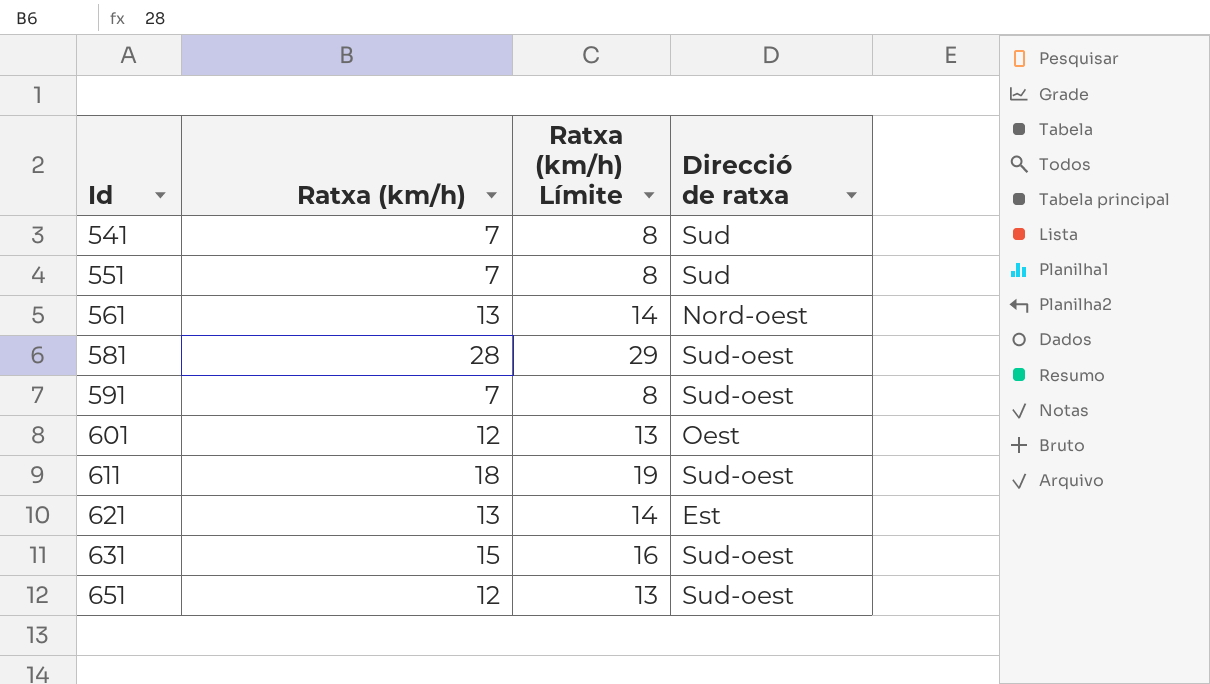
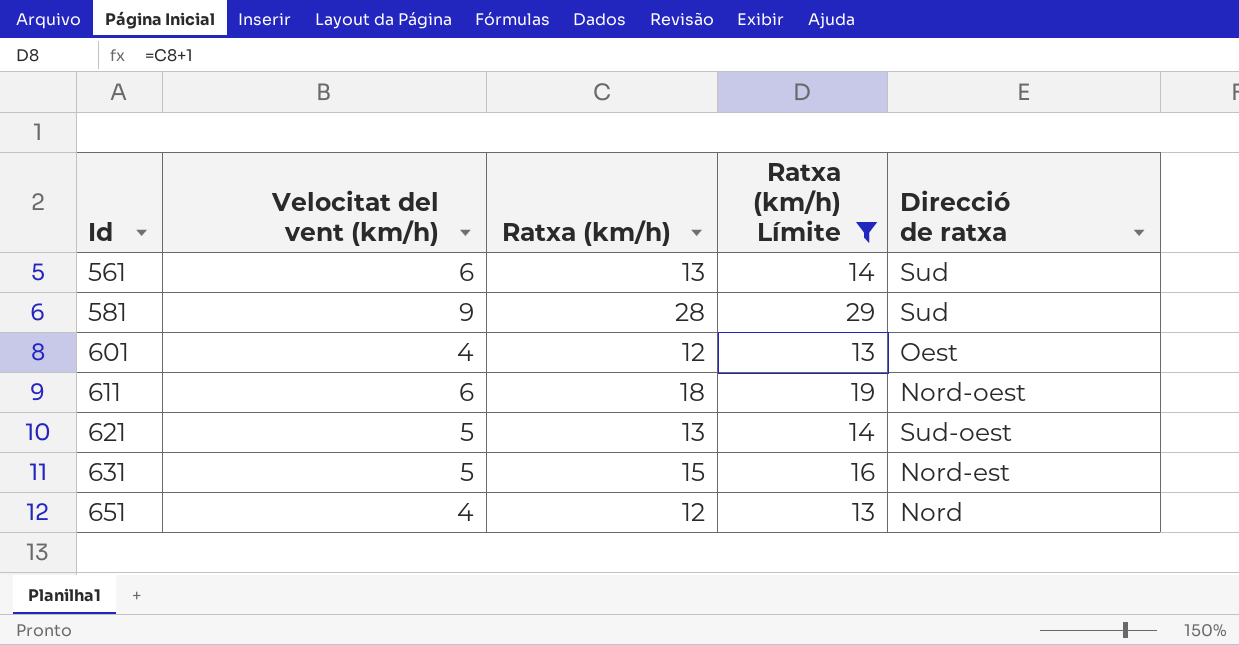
filter: none -> Ratxa (km/h) Límite != 8
column Velocitat del vent (km/h) | position: none -> 2
561 | Direcció de ratxa: Nord-oest -> Sud
581 | Direcció de ratxa: Sud-oest -> Sud
611 | Direcció de ratxa: Sud-oest -> Nord-oest
621 | Direcció de ratxa: Est -> Sud-oest
631 | Direcció de ratxa: Sud-oest -> Nord-est
651 | Direcció de ratxa: Sud-oest -> Nord

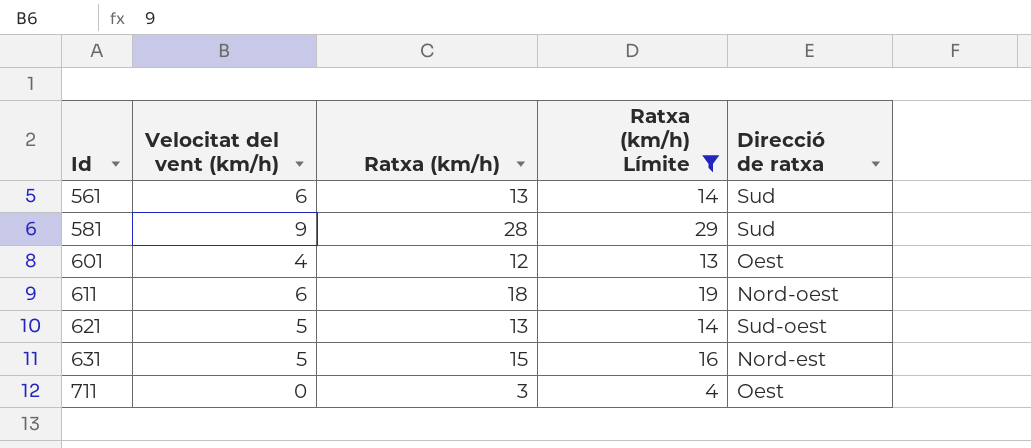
row 651: 4 | 12 | 13 | Nord -> none
row 711: none -> 0 | 3 | 4 | Oest

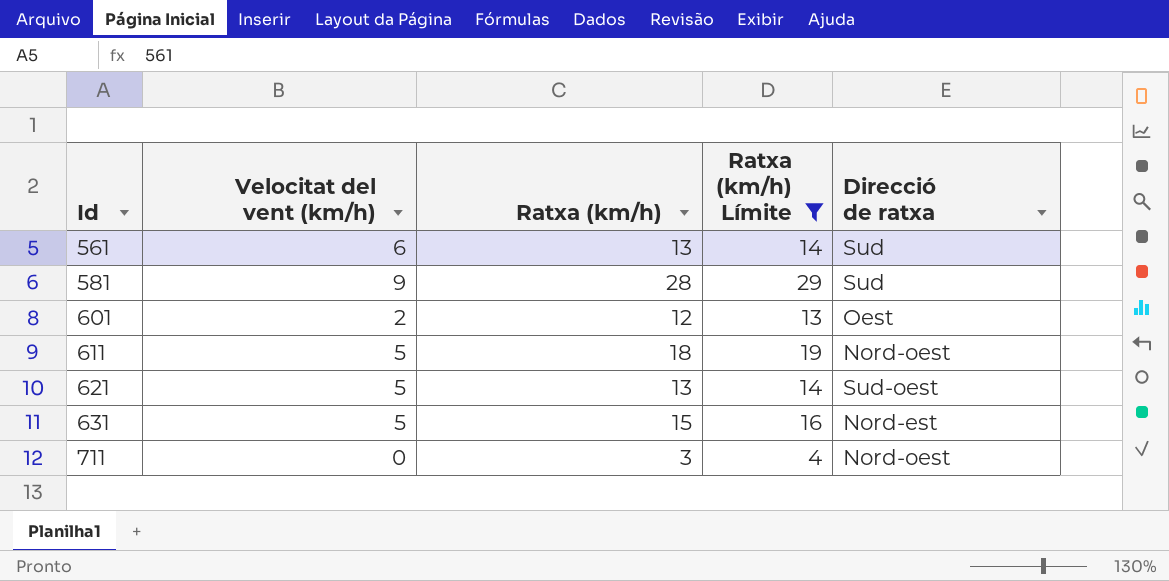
601 | Velocitat del vent (km/h): 4 -> 2
611 | Velocitat del vent (km/h): 6 -> 5
711 | Direcció de ratxa: Oest -> Nord-oest

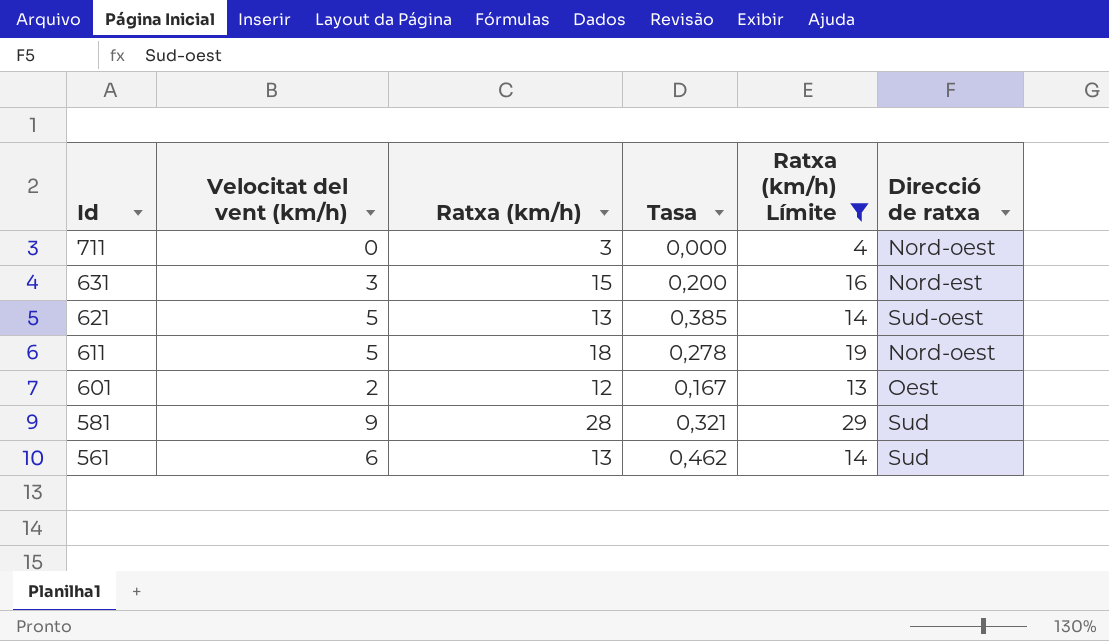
row order: Id ascending -> Id descending
column Tasa | formula: none -> [Velocitat del vent (km/h)] / [Ratxa (km/h)]
631 | Velocitat del vent (km/h): 5 -> 3

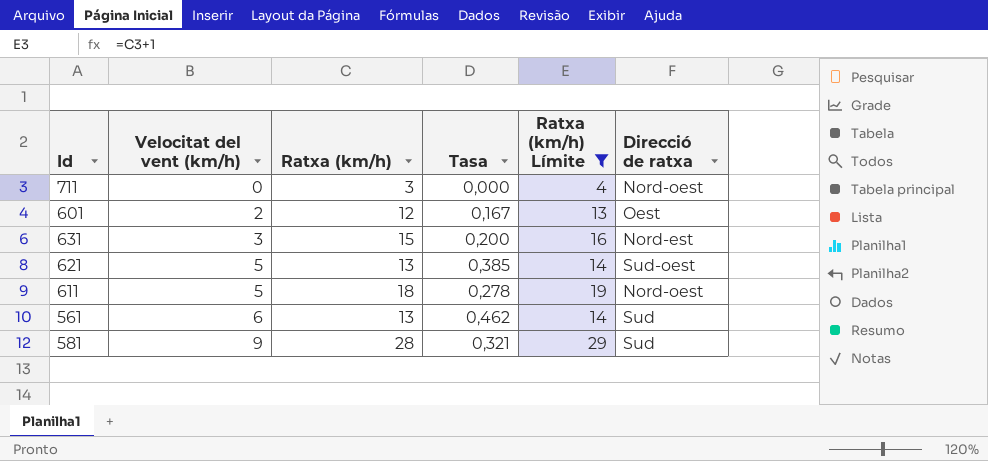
row order: Id descending -> Velocitat del vent (km/h) ascending

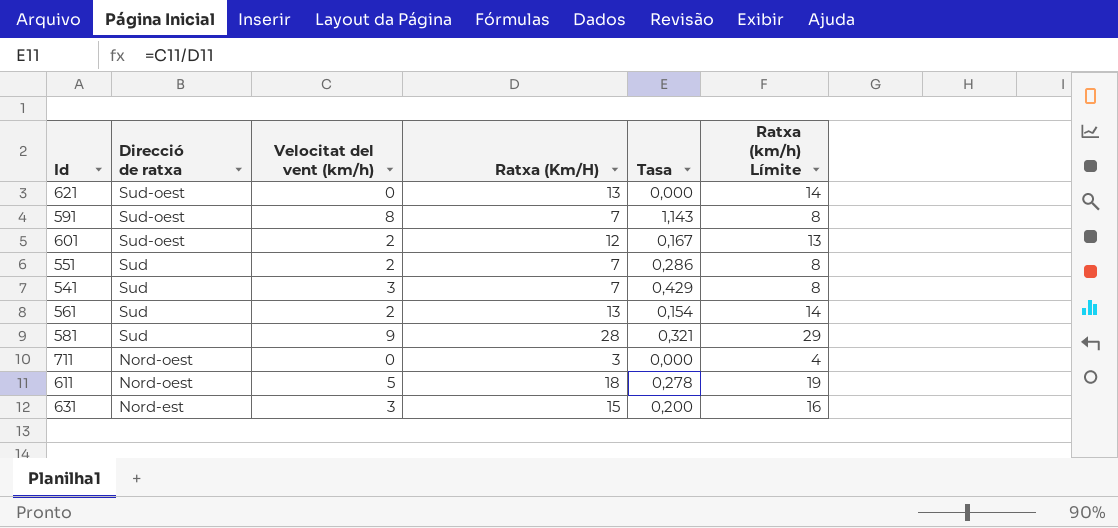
filter: Ratxa (km/h) Límite != 8 -> none
row order: Velocitat del vent (km/h) ascending -> Direcció de ratxa descending
column Direcció de ratxa | position: 6 -> 2
column name: Ratxa (km/h) -> Ratxa (Km/H)
621 | Velocitat del vent (km/h): 5 -> 0
621 | Tasa: 0,385 -> 0,000
601 | Direcció de ratxa: Oest -> Sud-oest
561 | Velocitat del vent (km/h): 6 -> 2
561 | Tasa: 0,462 -> 0,154

